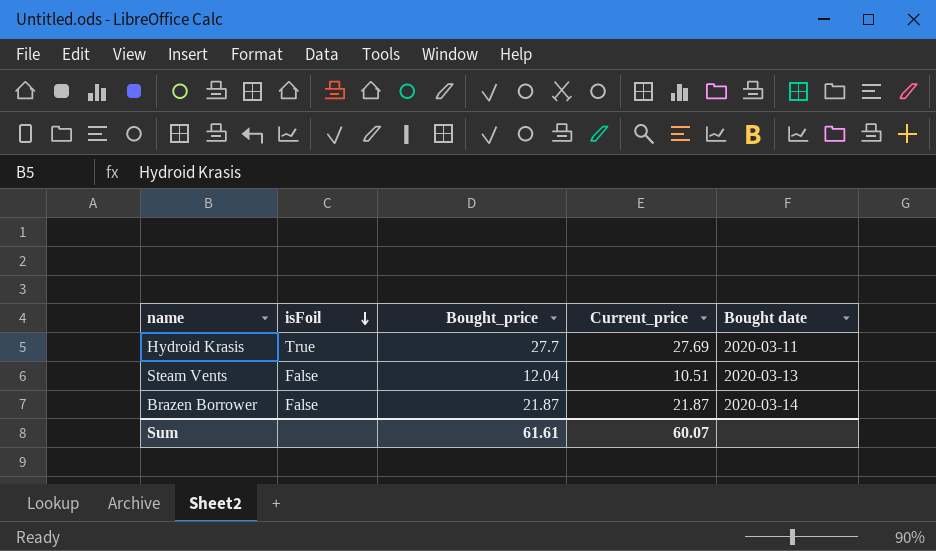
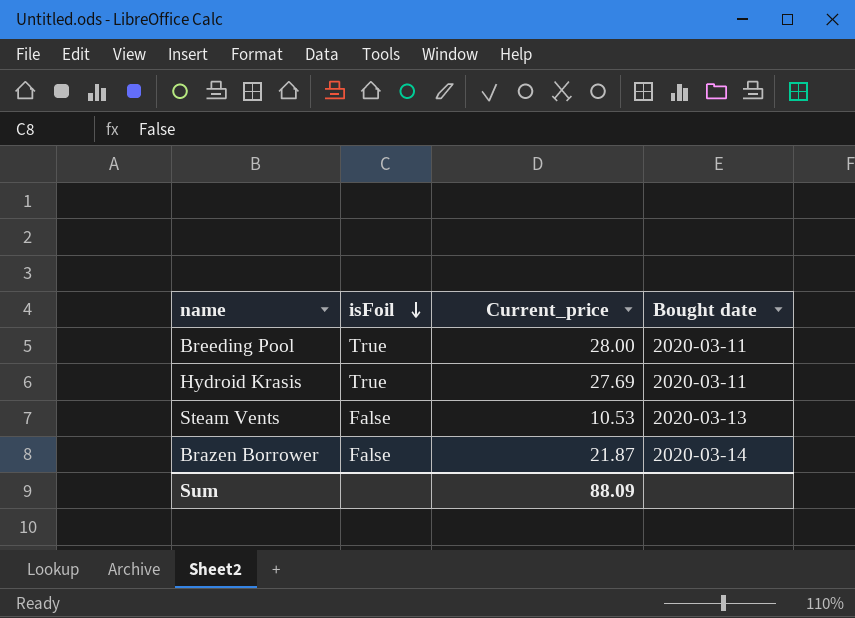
column Bought_price | position: 3 -> none
row Breeding Pool: none -> True | 28.00 | 2020-03-11
Steam Vents | Current_price: 10.51 -> 10.53
Sum | Current_price: 60.07 -> 88.09

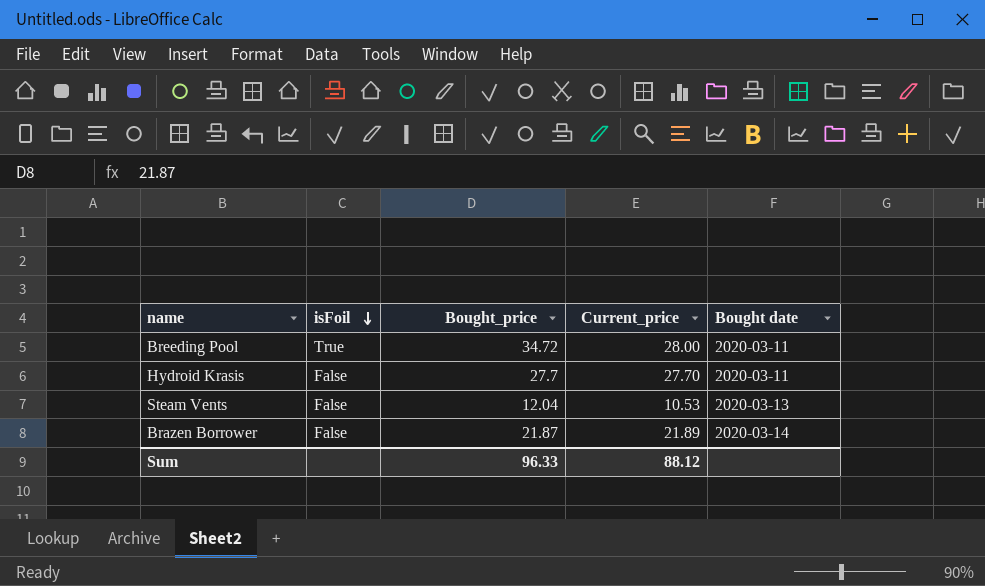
column Bought_price | position: none -> 3
Hydroid Krasis | isFoil: True -> False
Hydroid Krasis | Current_price: 27.69 -> 27.70
Brazen Borrower | Current_price: 21.87 -> 21.89
Sum | Current_price: 88.09 -> 88.12

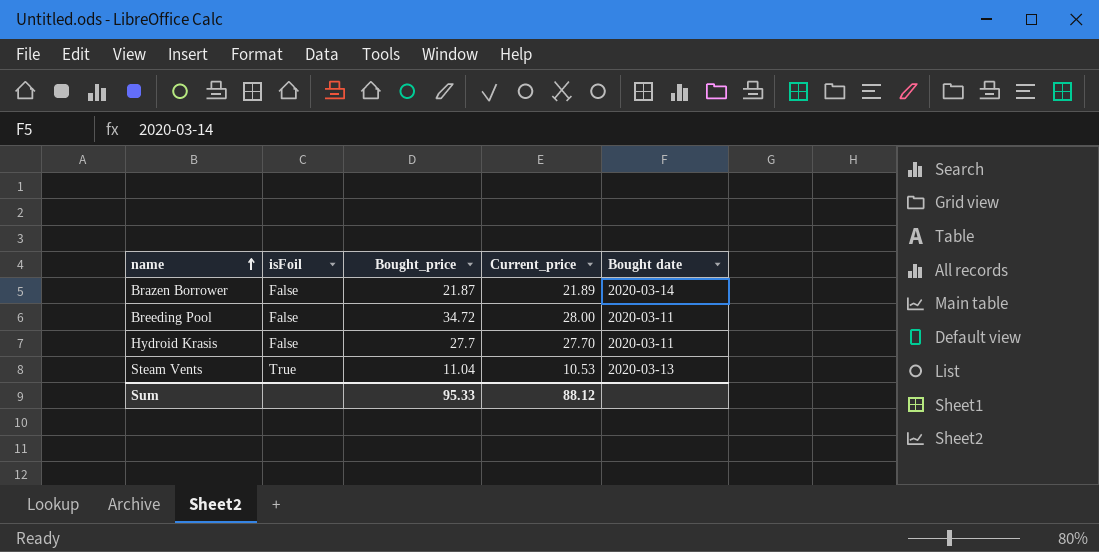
row order: isFoil descending -> name ascending
Breeding Pool | isFoil: True -> False
Steam Vents | isFoil: False -> True
Steam Vents | Bought_price: 12.04 -> 11.04
Sum | Bought_price: 96.33 -> 95.33

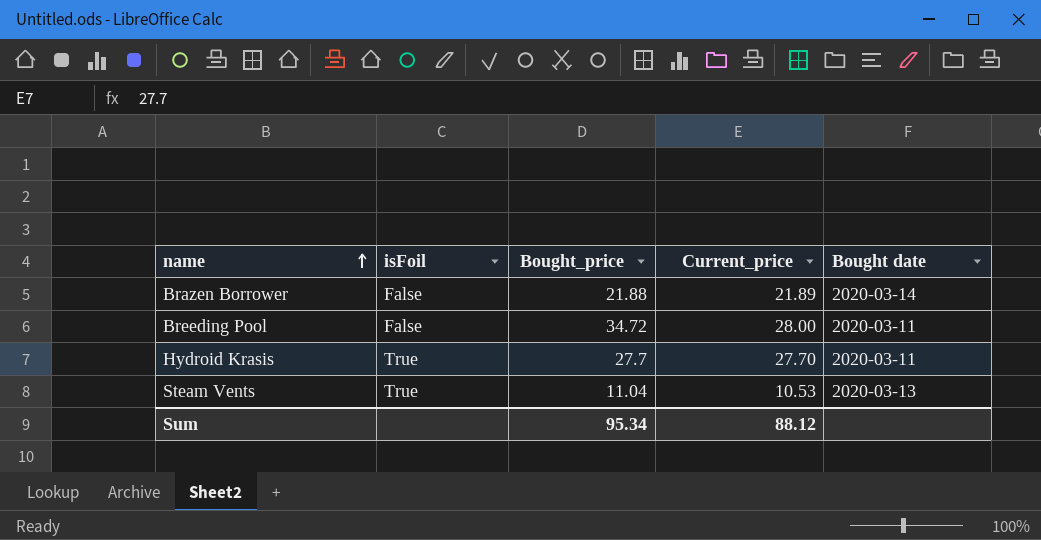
Brazen Borrower | Bought_price: 21.87 -> 21.88
Hydroid Krasis | isFoil: False -> True
Sum | Bought_price: 95.33 -> 95.34

